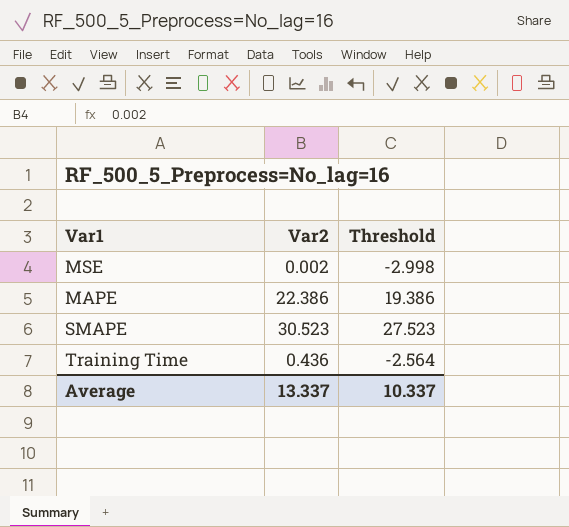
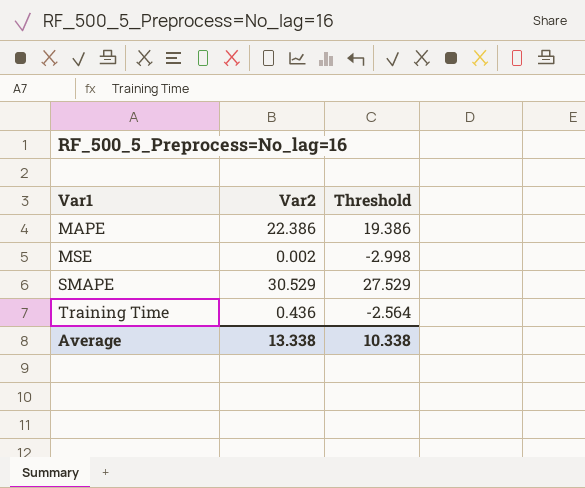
row order: none -> Var1 ascending
SMAPE | Var2: 30.523 -> 30.529
SMAPE | Threshold: 27.523 -> 27.529
Average | Var2: 13.337 -> 13.338
Average | Threshold: 10.337 -> 10.338

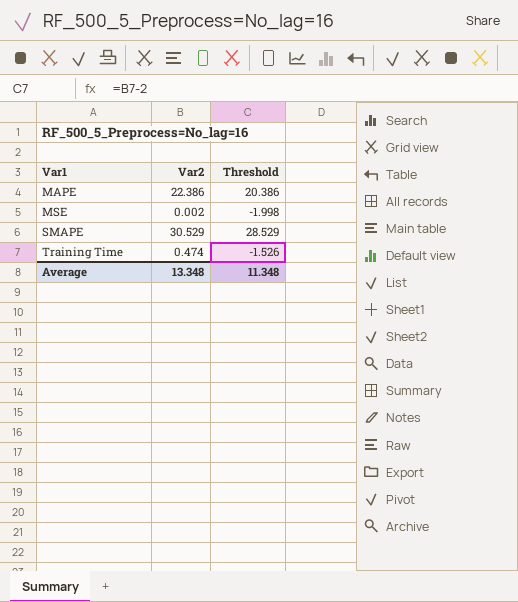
column Threshold | formula: [Var2] - 3 -> [Var2] - 2
Training Time | Var2: 0.436 -> 0.474
Average | Var2: 13.338 -> 13.348
Average | Threshold: 10.338 -> 11.348

